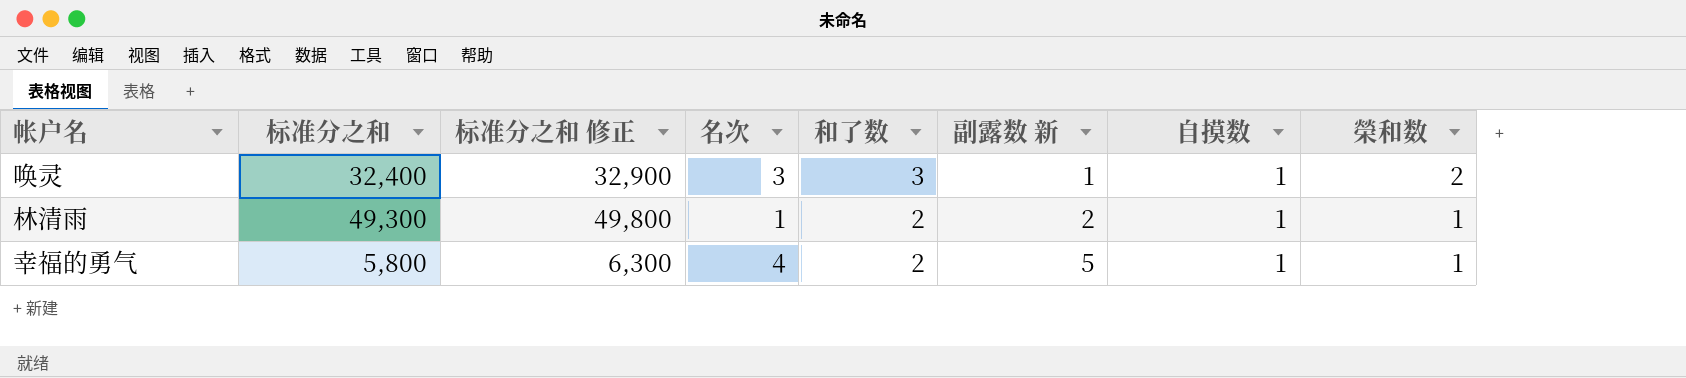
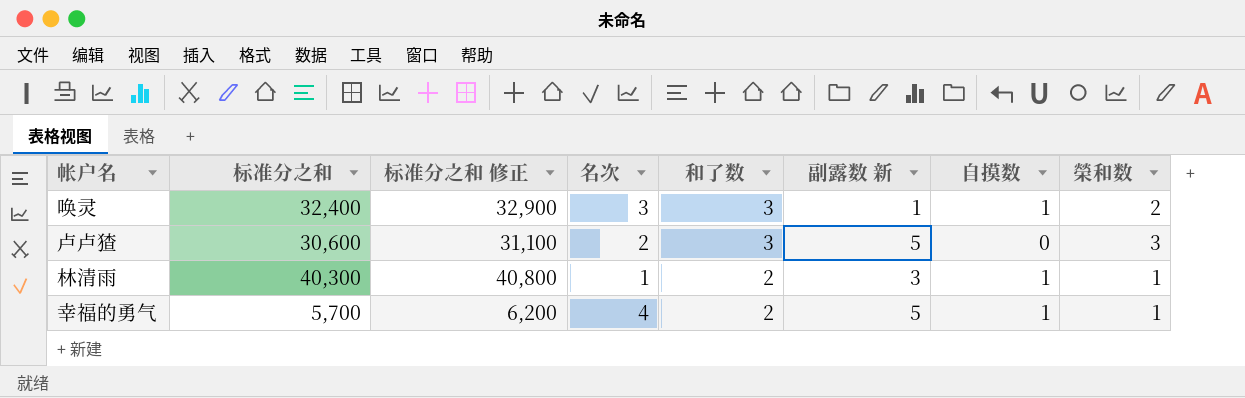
row 卢卢猹: none -> 30,600 | 31,100 | 2 | 3 | 5 | 0 | 3
林清雨 | 标准分之和: 49,300 -> 40,300
林清雨 | 标准分之和 修正: 49,800 -> 40,800
林清雨 | 副露数 新: 2 -> 3
幸福的勇气 | 标准分之和: 5,800 -> 5,700
幸福的勇气 | 标准分之和 修正: 6,300 -> 6,200

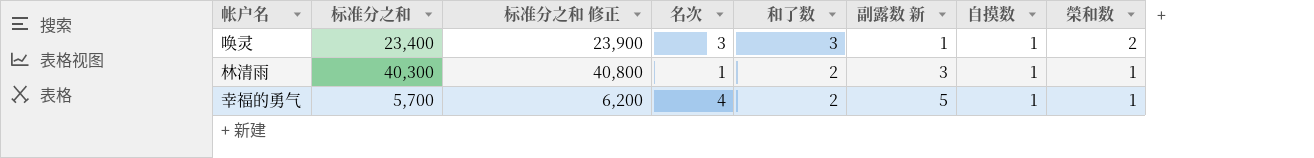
row 卢卢猹: 30,600 | 31,100 | 2 | 3 | 5 | 0 | 3 -> none
唤灵 | 标准分之和: 32,400 -> 23,400
唤灵 | 标准分之和 修正: 32,900 -> 23,900

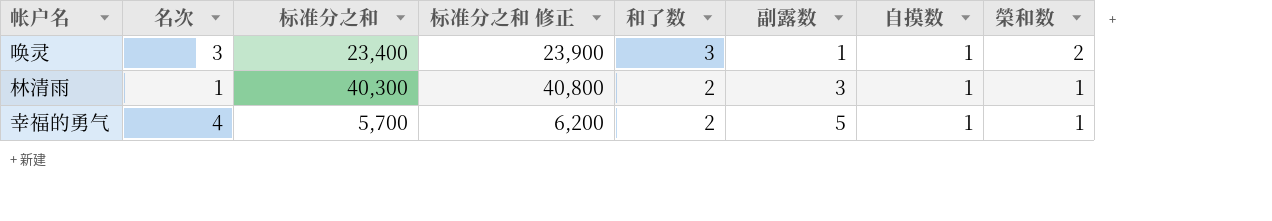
column 名次 | position: 4 -> 2
column name: 副露数 新 -> 副露数

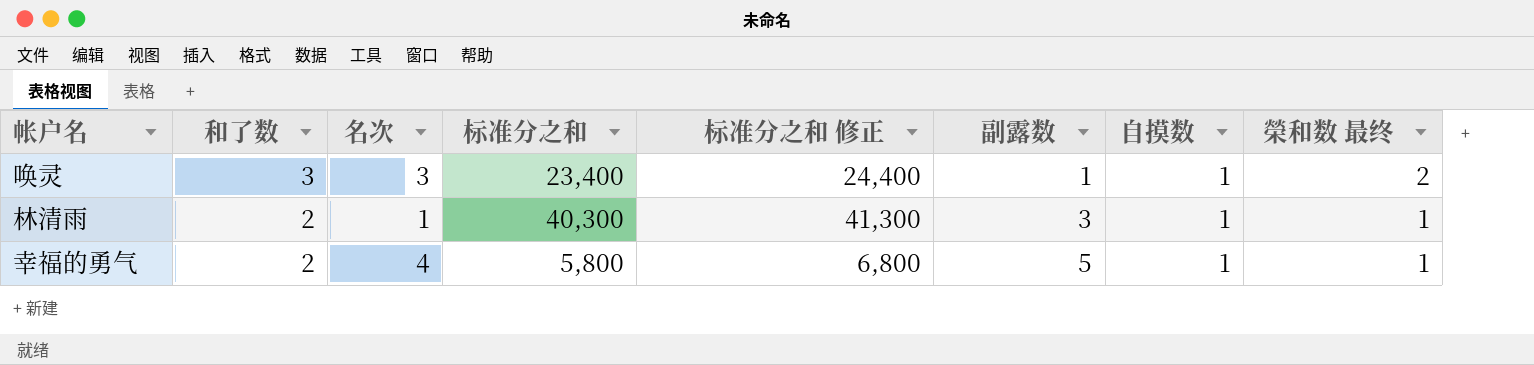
column 和了数 | position: 5 -> 2
column 标准分之和 修正 | formula: [标准分之和] + 500 -> [标准分之和] + 1000
column name: 榮和数 -> 榮和数 最终
幸福的勇气 | 标准分之和: 5,700 -> 5,800

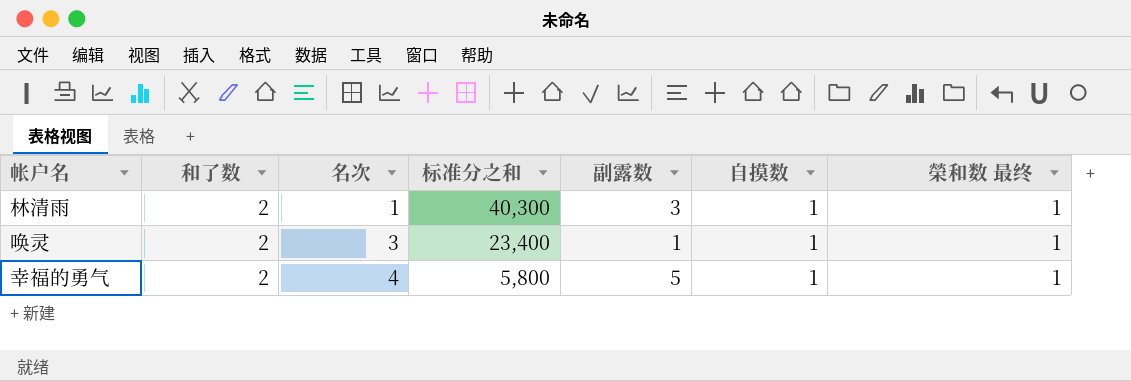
row order: 和了数 descending -> 名次 ascending
column 标准分之和 修正 | formula: [标准分之和] + 1000 -> none
唤灵 | 和了数: 3 -> 2
唤灵 | 榮和数 最终: 2 -> 1

